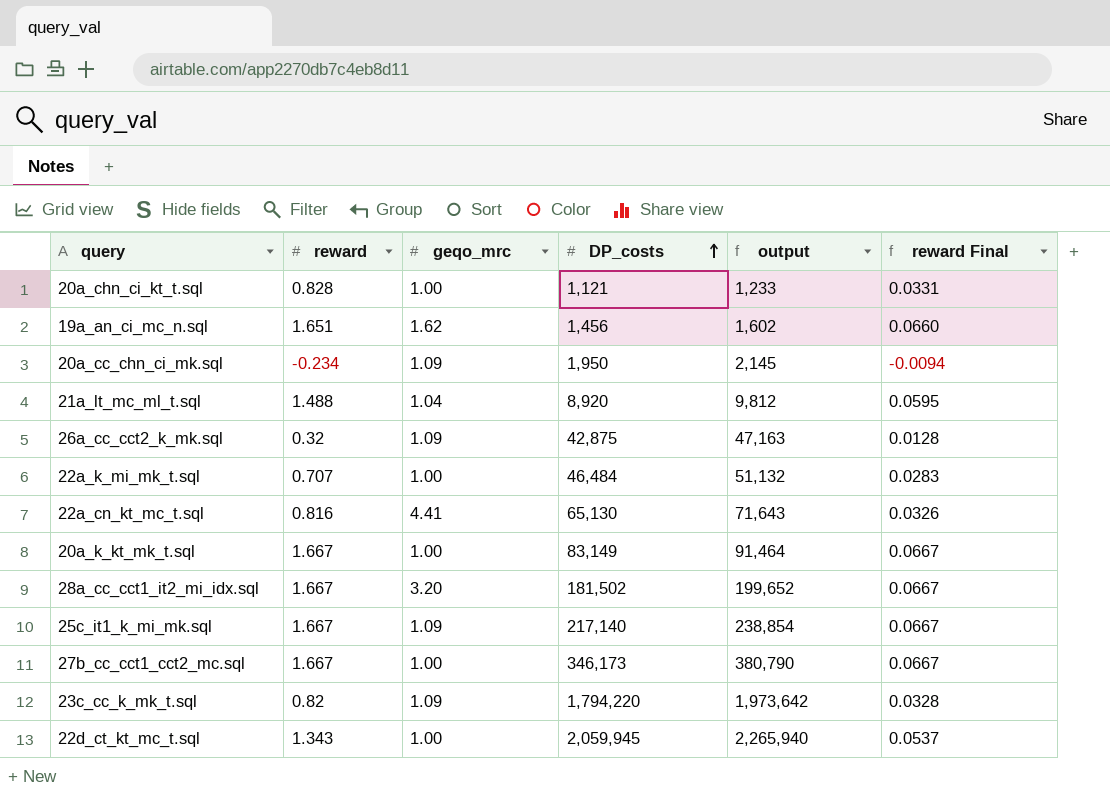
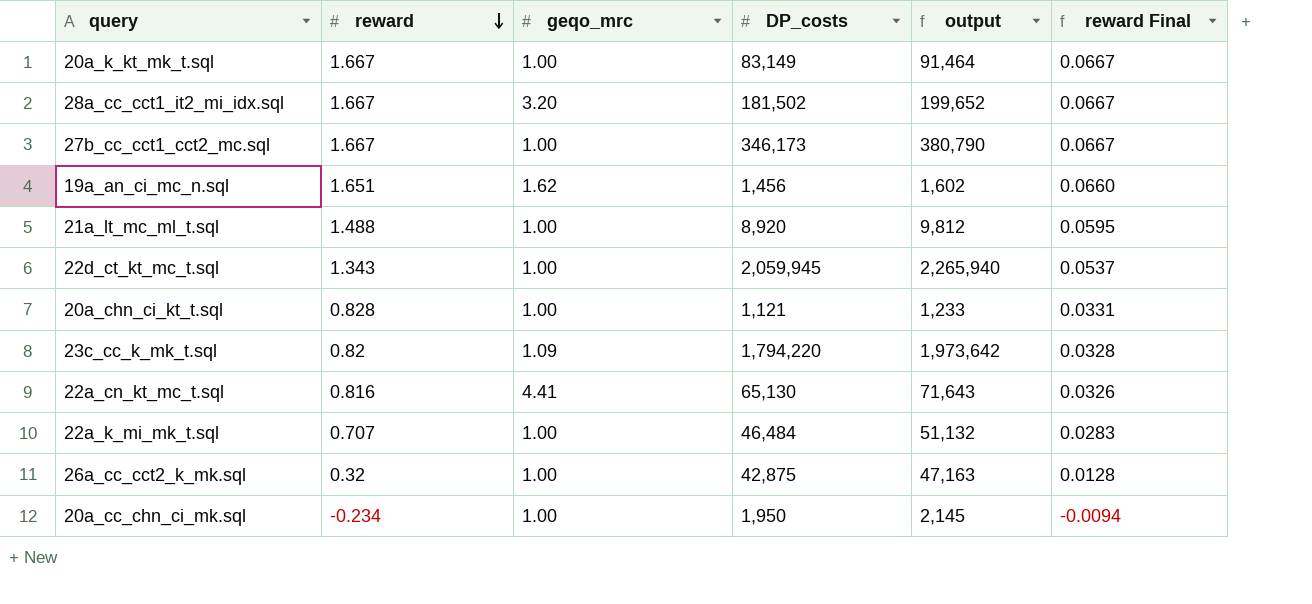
row order: DP_costs ascending -> reward descending
row 25c_it1_k_mi_mk.sql: 1.667 | 1.09 | 217,140 | 238,854 | 0.0667 -> none
21a_lt_mc_ml_t.sql | geqo_mrc: 1.04 -> 1.00
26a_cc_cct2_k_mk.sql | geqo_mrc: 1.09 -> 1.00
20a_cc_chn_ci_mk.sql | geqo_mrc: 1.09 -> 1.00

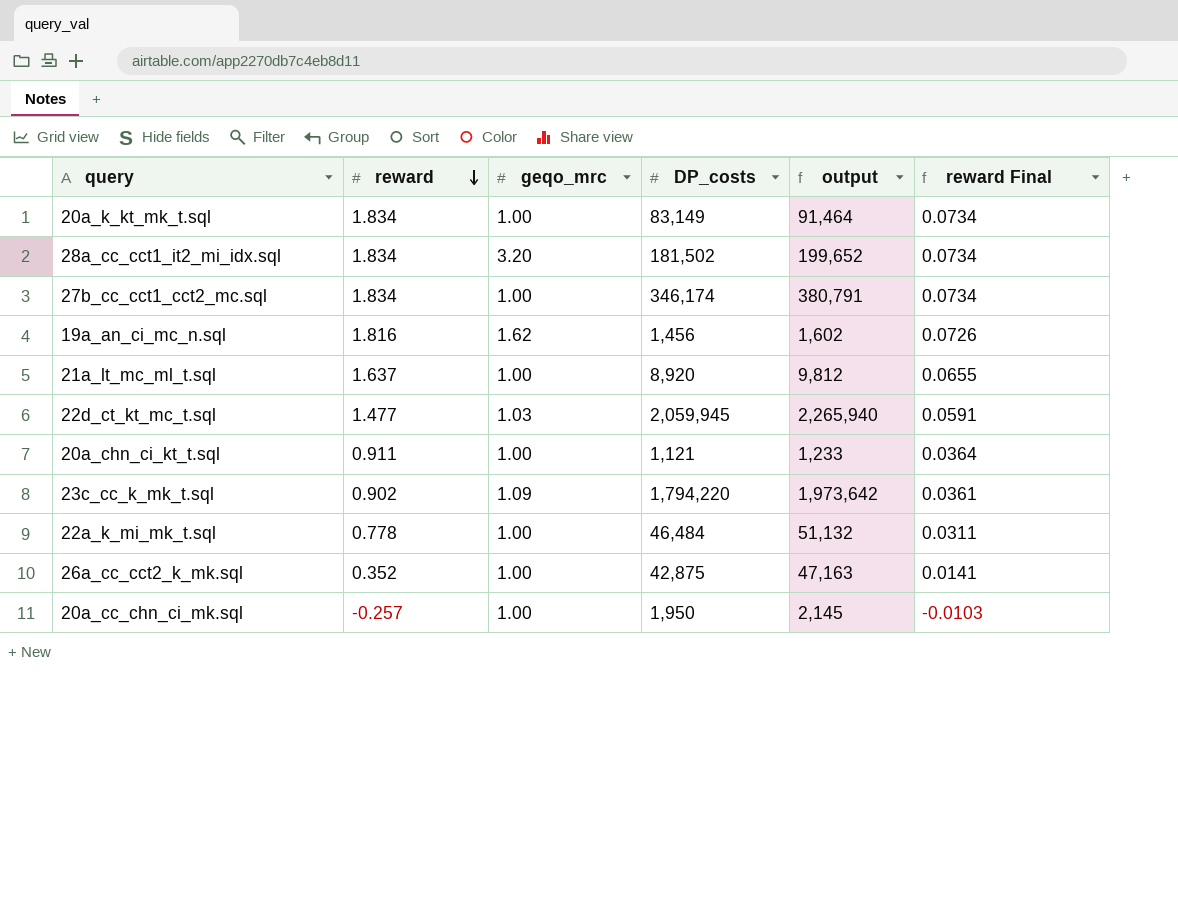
row 22a_cn_kt_mc_t.sql: 0.816 | 4.41 | 65,130 | 71,643 | 0.0326 -> none
20a_k_kt_mk_t.sql | reward: 1.667 -> 1.834
20a_k_kt_mk_t.sql | reward Final: 0.0667 -> 0.0734
28a_cc_cct1_it2_mi_idx.sql | reward: 1.667 -> 1.834
28a_cc_cct1_it2_mi_idx.sql | reward Final: 0.0667 -> 0.0734
27b_cc_cct1_cct2_mc.sql | reward: 1.667 -> 1.834
27b_cc_cct1_cct2_mc.sql | DP_costs: 346,173 -> 346,174
27b_cc_cct1_cct2_mc.sql | output: 380,790 -> 380,791
27b_cc_cct1_cct2_mc.sql | reward Final: 0.0667 -> 0.0734
19a_an_ci_mc_n.sql | reward: 1.651 -> 1.816
19a_an_ci_mc_n.sql | reward Final: 0.0660 -> 0.0726
21a_lt_mc_ml_t.sql | reward: 1.488 -> 1.637
21a_lt_mc_ml_t.sql | reward Final: 0.0595 -> 0.0655
22d_ct_kt_mc_t.sql | reward: 1.343 -> 1.477
22d_ct_kt_mc_t.sql | geqo_mrc: 1.00 -> 1.03
22d_ct_kt_mc_t.sql | reward Final: 0.0537 -> 0.0591
20a_chn_ci_kt_t.sql | reward: 0.828 -> 0.911
20a_chn_ci_kt_t.sql | reward Final: 0.0331 -> 0.0364
23c_cc_k_mk_t.sql | reward: 0.82 -> 0.902
23c_cc_k_mk_t.sql | reward Final: 0.0328 -> 0.0361
22a_k_mi_mk_t.sql | reward: 0.707 -> 0.778
22a_k_mi_mk_t.sql | reward Final: 0.0283 -> 0.0311
26a_cc_cct2_k_mk.sql | reward: 0.32 -> 0.352
26a_cc_cct2_k_mk.sql | reward Final: 0.0128 -> 0.0141
20a_cc_chn_ci_mk.sql | reward: -0.234 -> -0.257
20a_cc_chn_ci_mk.sql | reward Final: -0.0094 -> -0.0103

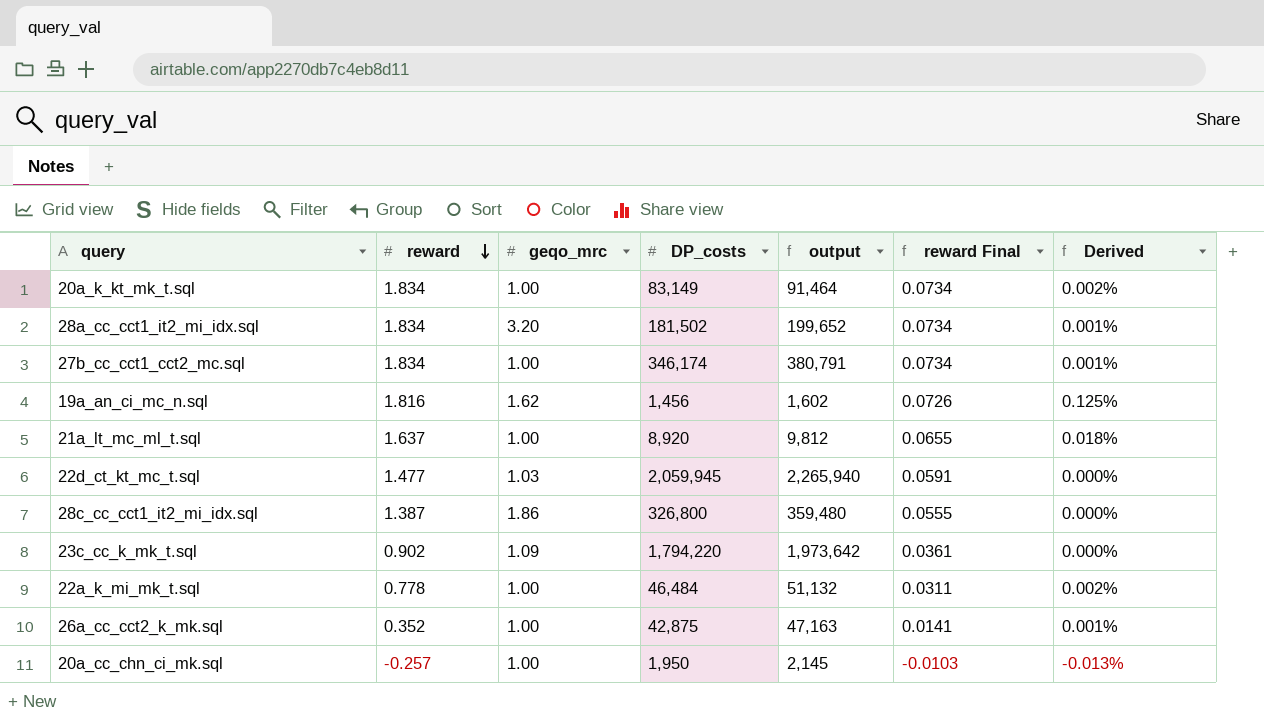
column Derived | formula: none -> [reward] / [DP_costs]
row 20a_chn_ci_kt_t.sql: 0.911 | 1.00 | 1,121 | 1,233 | 0.0364 -> none
row 28c_cc_cct1_it2_mi_idx.sql: none -> 1.387 | 1.86 | 326,800 | 359,480 | 0.0555 | 0.000%

